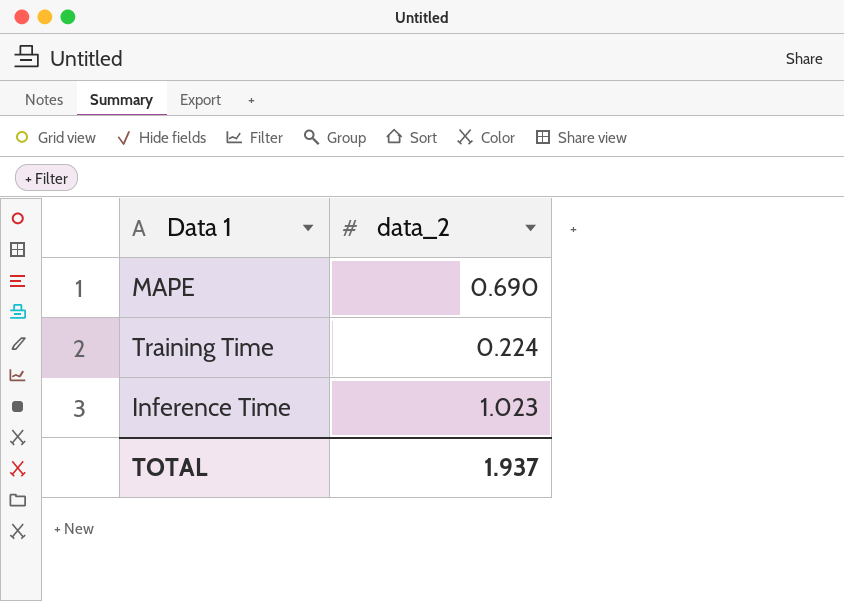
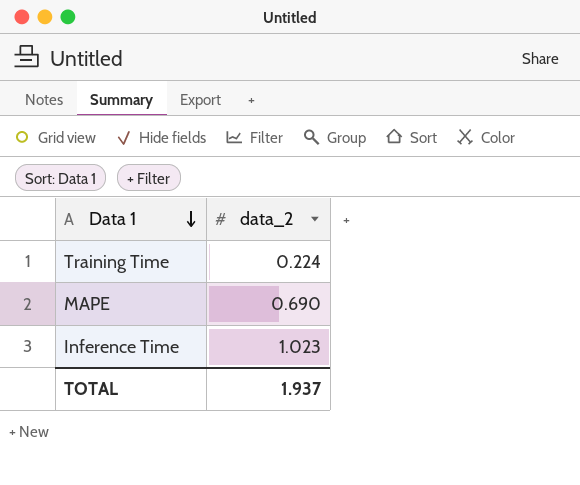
row order: none -> Data 1 descending

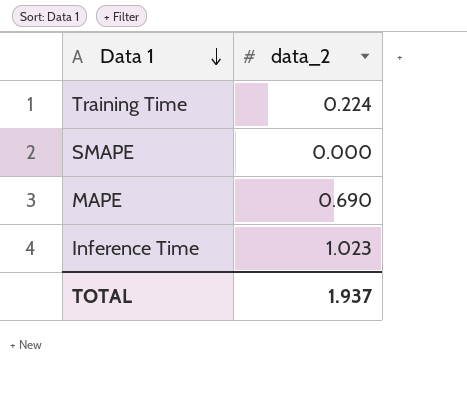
row SMAPE: none -> 0.000

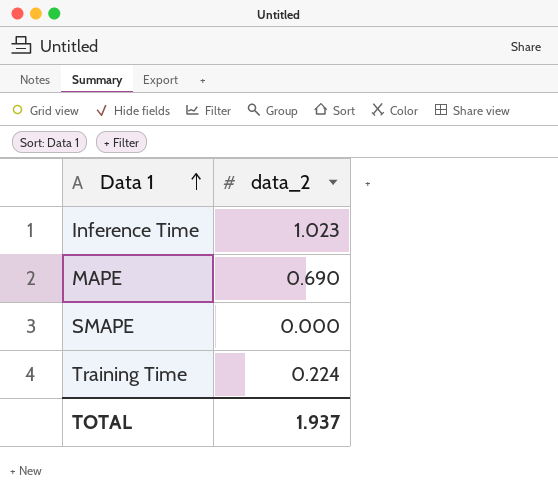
row order: Data 1 descending -> Data 1 ascending

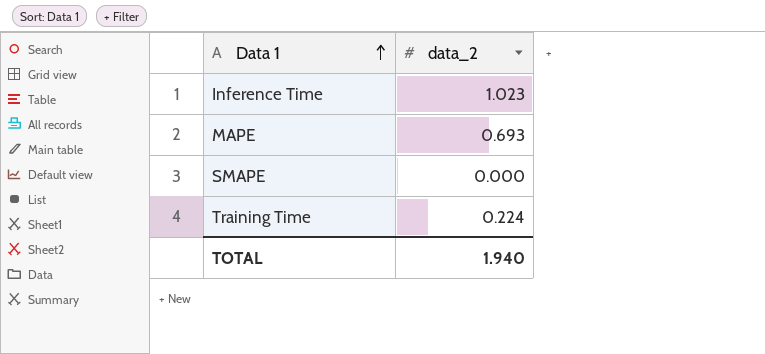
MAPE | data_2: 0.690 -> 0.693
TOTAL | data_2: 1.937 -> 1.940

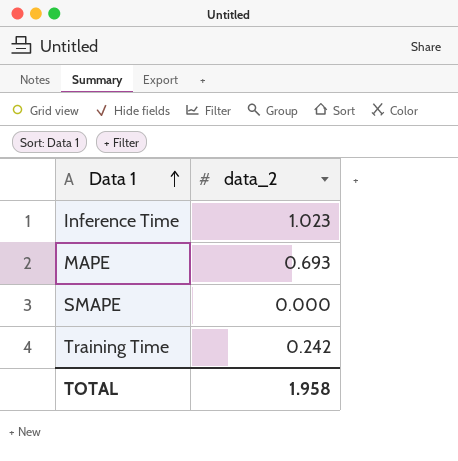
Training Time | data_2: 0.224 -> 0.242
TOTAL | data_2: 1.940 -> 1.958

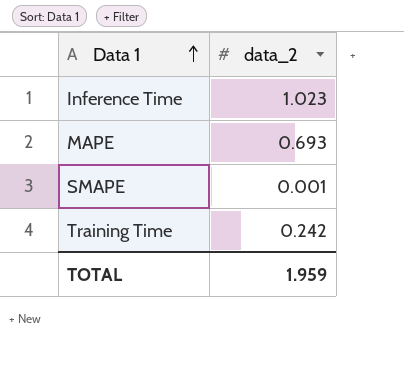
SMAPE | data_2: 0.000 -> 0.001
TOTAL | data_2: 1.958 -> 1.959

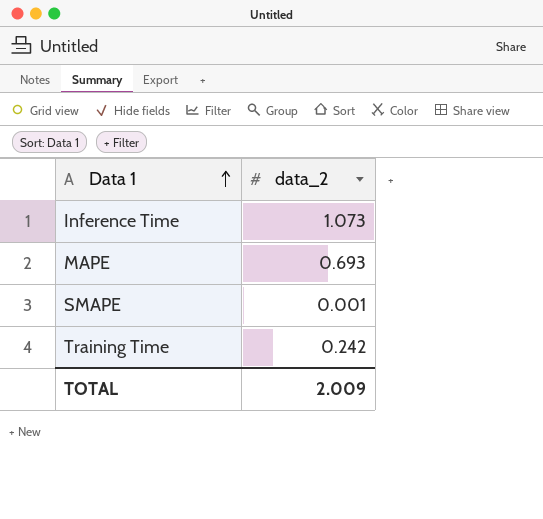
Inference Time | data_2: 1.023 -> 1.073
TOTAL | data_2: 1.959 -> 2.009

